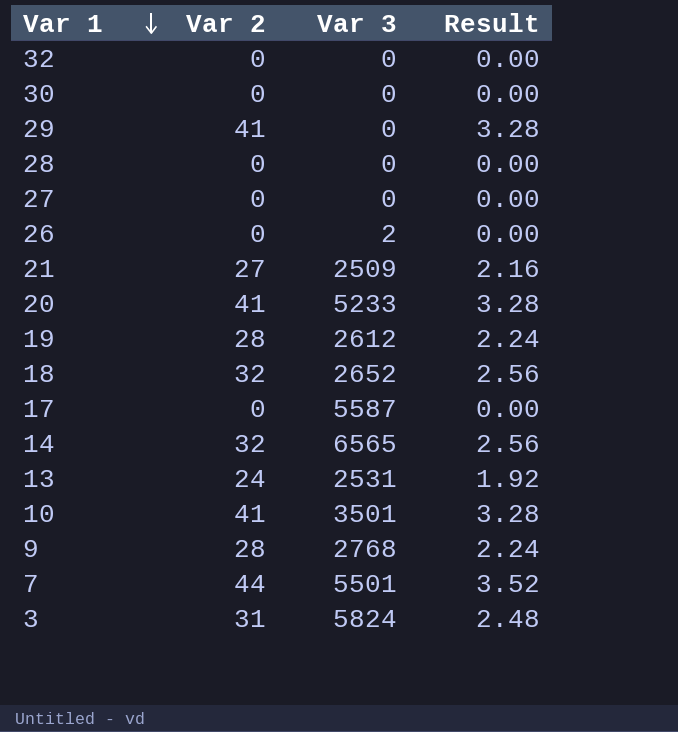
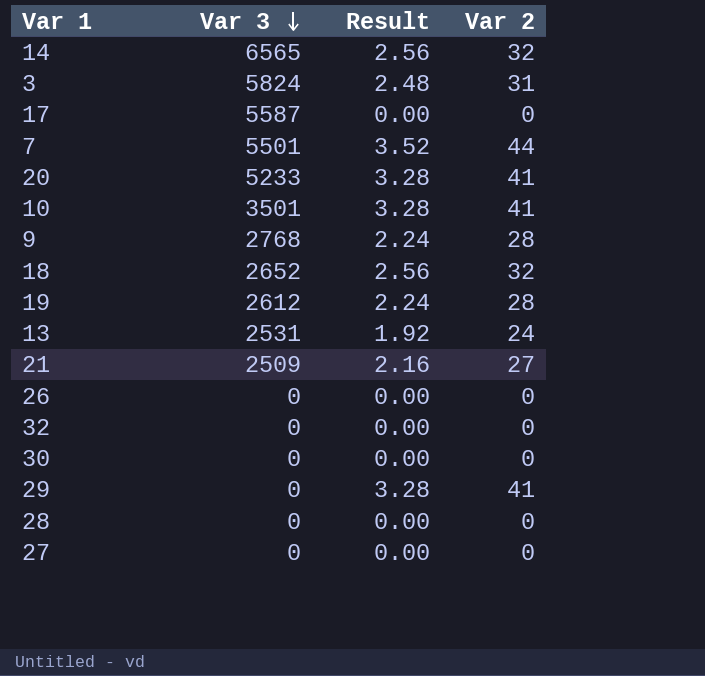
row order: Var 1 descending -> Var 3 descending
column Var 2 | position: 2 -> 4
26 | Var 3: 2 -> 0

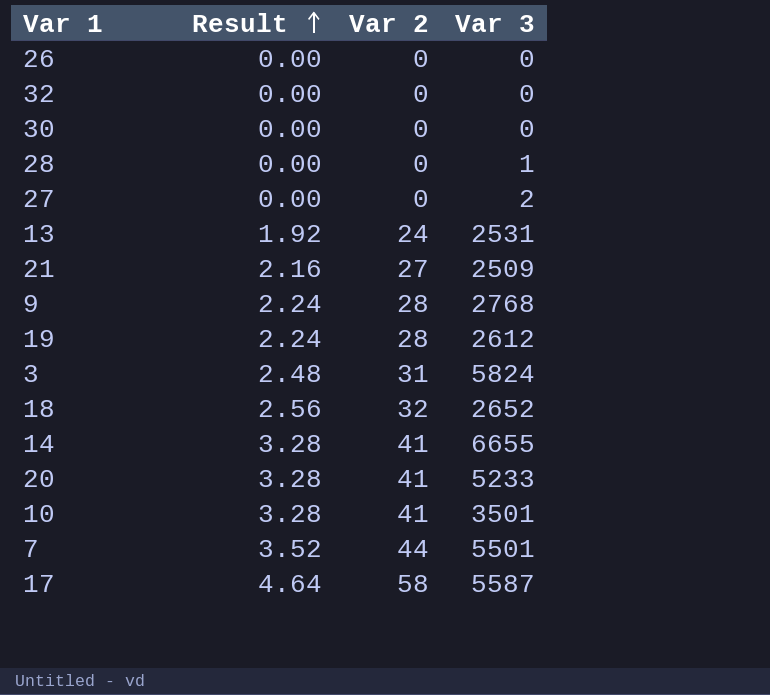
row order: Var 3 descending -> Result ascending
column Var 3 | position: 2 -> 4
row 29: 0 | 3.28 | 41 -> none
28 | Var 3: 0 -> 1
27 | Var 3: 0 -> 2
14 | Result: 2.56 -> 3.28
14 | Var 2: 32 -> 41
14 | Var 3: 6565 -> 6655
17 | Result: 0.00 -> 4.64
17 | Var 2: 0 -> 58

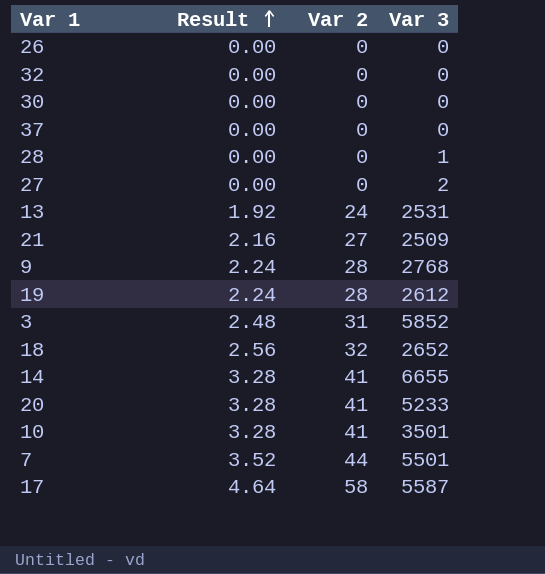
row 37: none -> 0.00 | 0 | 0
3 | Var 3: 5824 -> 5852

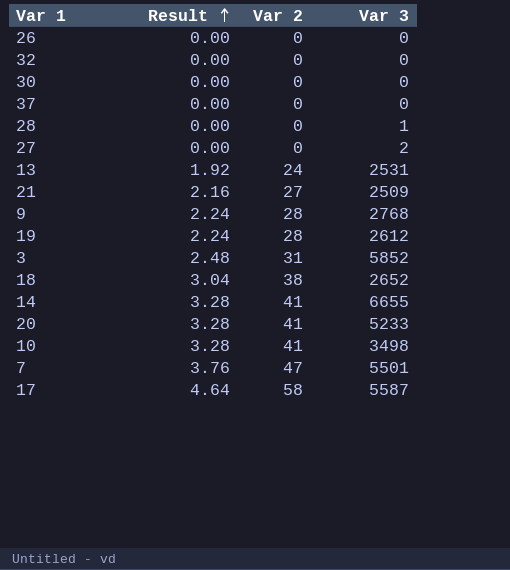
18 | Result: 2.56 -> 3.04
18 | Var 2: 32 -> 38
10 | Var 3: 3501 -> 3498
7 | Result: 3.52 -> 3.76
7 | Var 2: 44 -> 47

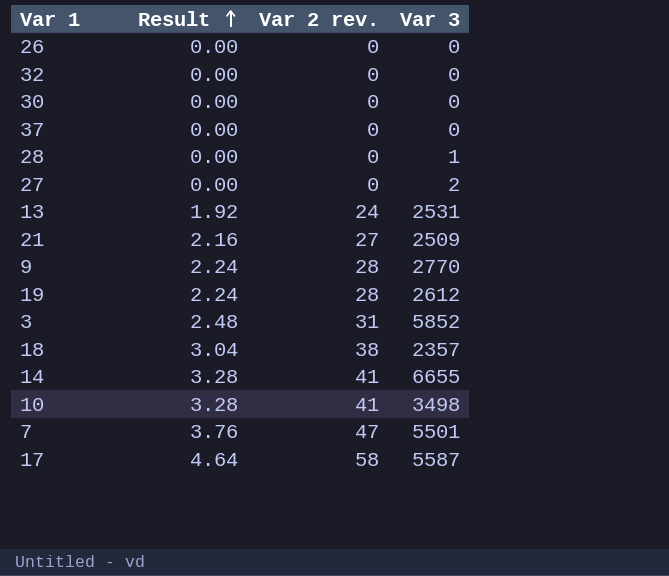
column name: Var 2 -> Var 2 rev.
row 20: 3.28 | 41 | 5233 -> none
9 | Var 3: 2768 -> 2770
18 | Var 3: 2652 -> 2357

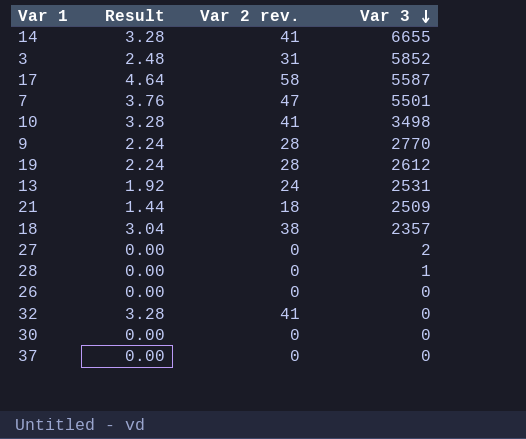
row order: Result ascending -> Var 3 descending
21 | Result: 2.16 -> 1.44
21 | Var 2 rev.: 27 -> 18
32 | Result: 0.00 -> 3.28
32 | Var 2 rev.: 0 -> 41

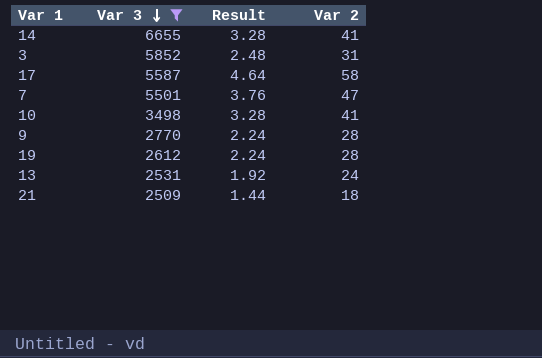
filter: none -> Var 3 >= 2509
column Var 3 | position: 4 -> 2
column name: Var 2 rev. -> Var 2

